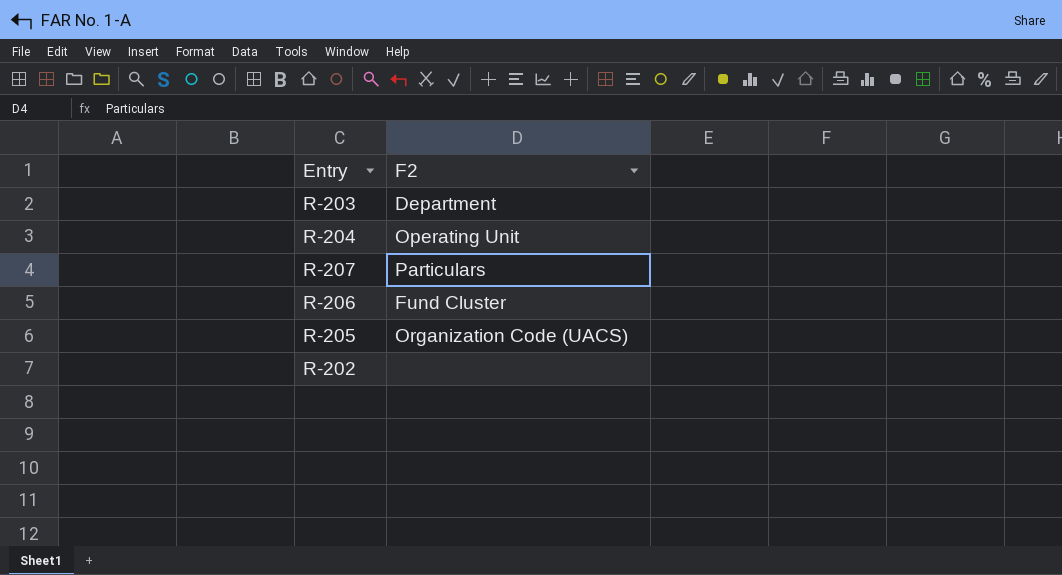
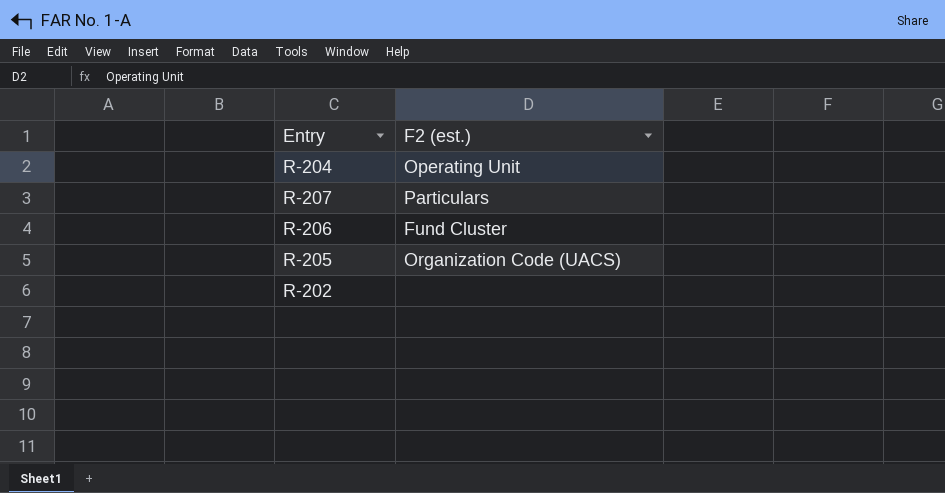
column name: F2 -> F2 (est.)
row R-203: Department -> none

